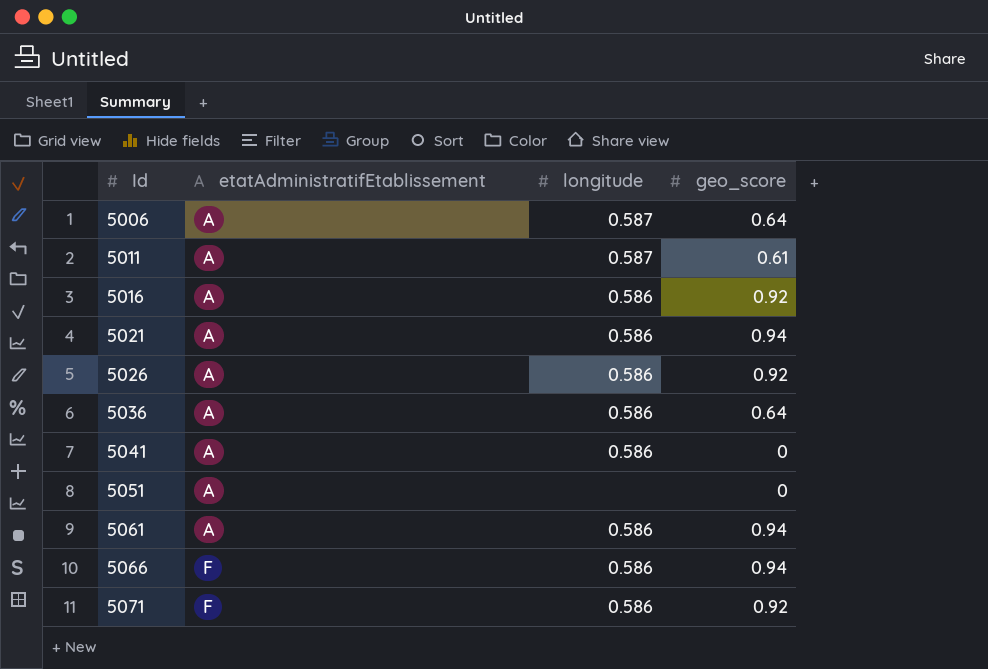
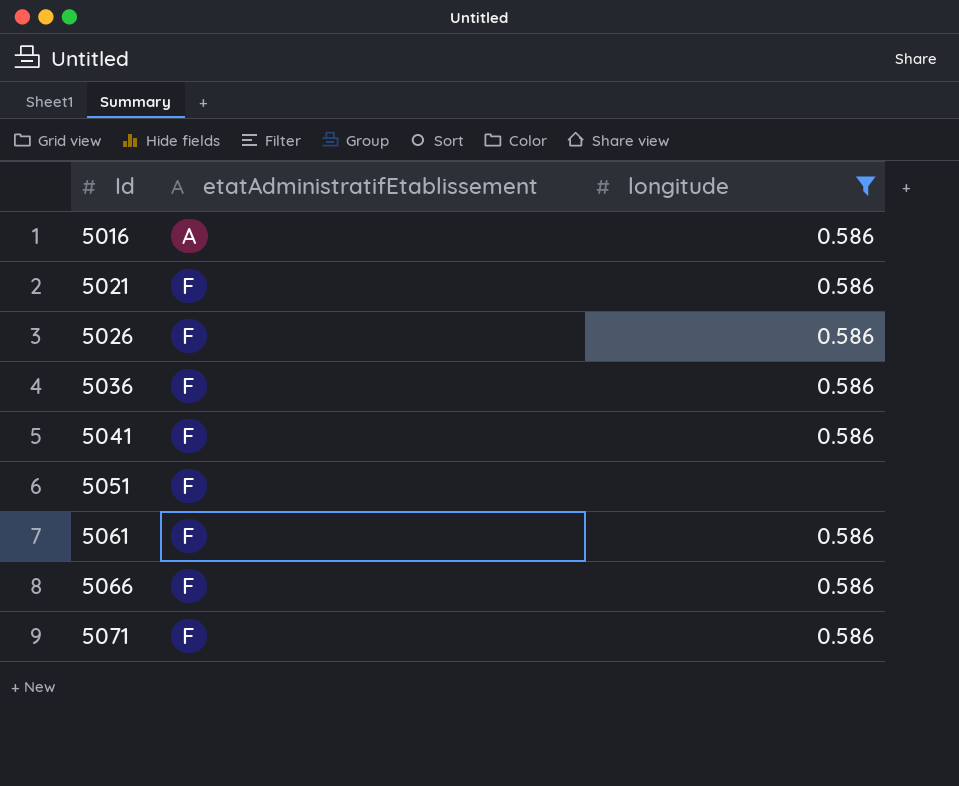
filter: none -> longitude != 0.587
column geo_score | position: 4 -> none
5021 | etatAdministratifEtablissement: A -> F
5026 | etatAdministratifEtablissement: A -> F
5036 | etatAdministratifEtablissement: A -> F
5041 | etatAdministratifEtablissement: A -> F
5051 | etatAdministratifEtablissement: A -> F
5061 | etatAdministratifEtablissement: A -> F

